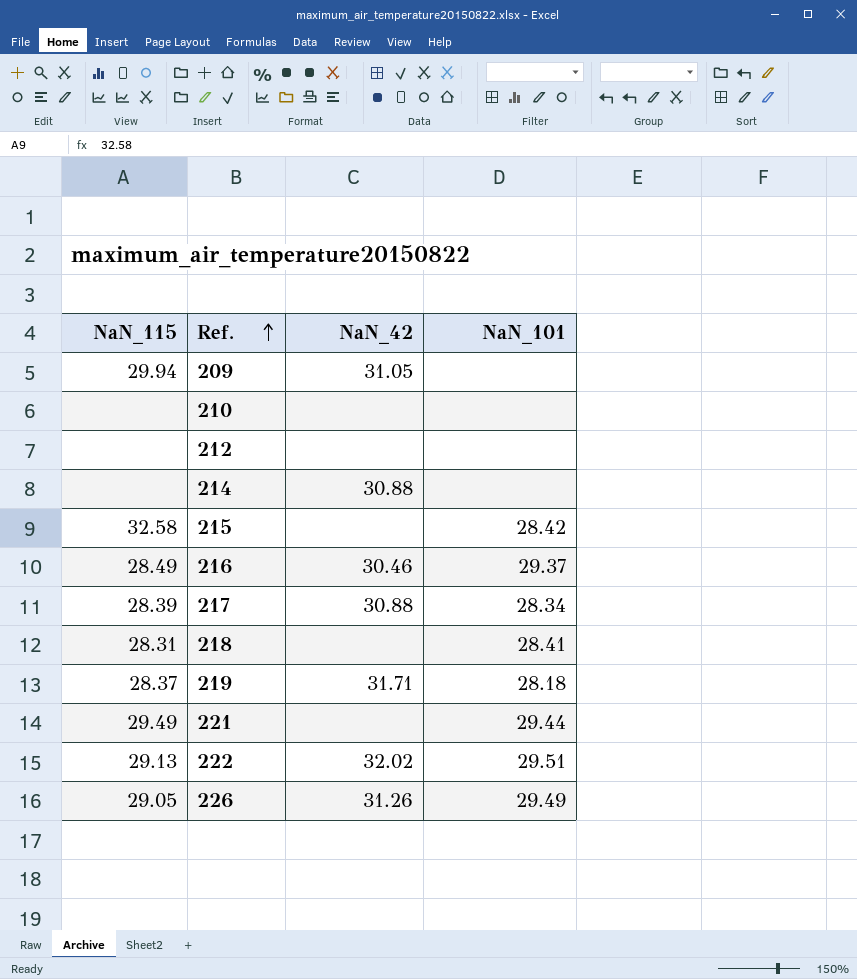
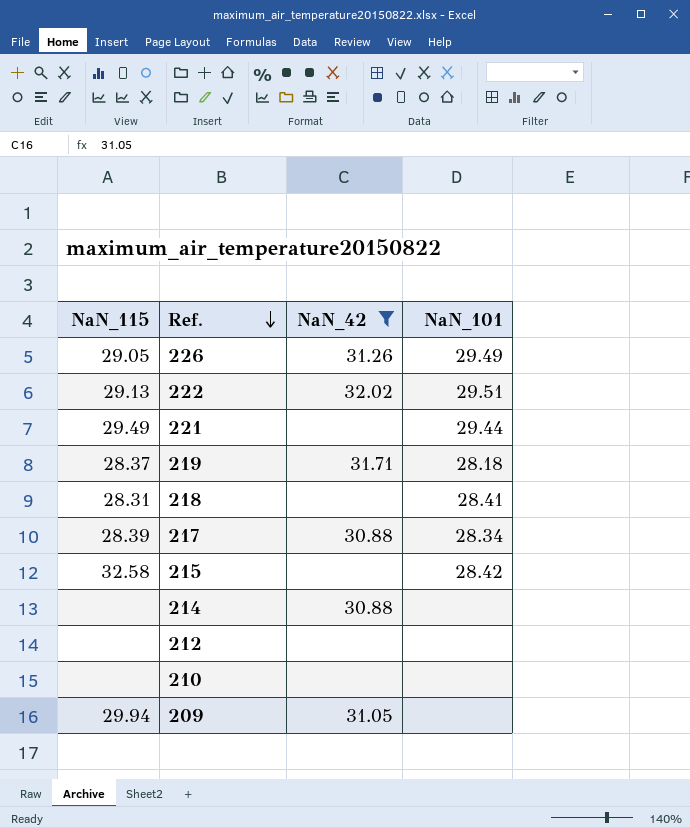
filter: none -> NaN_42 != 30.46
row order: Ref. ascending -> Ref. descending

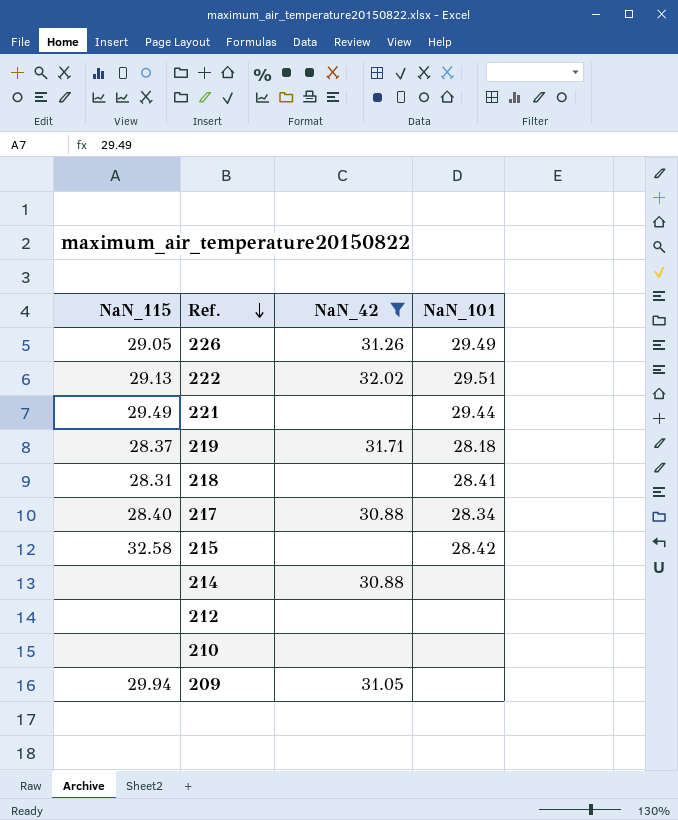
217 | NaN_115: 28.39 -> 28.40

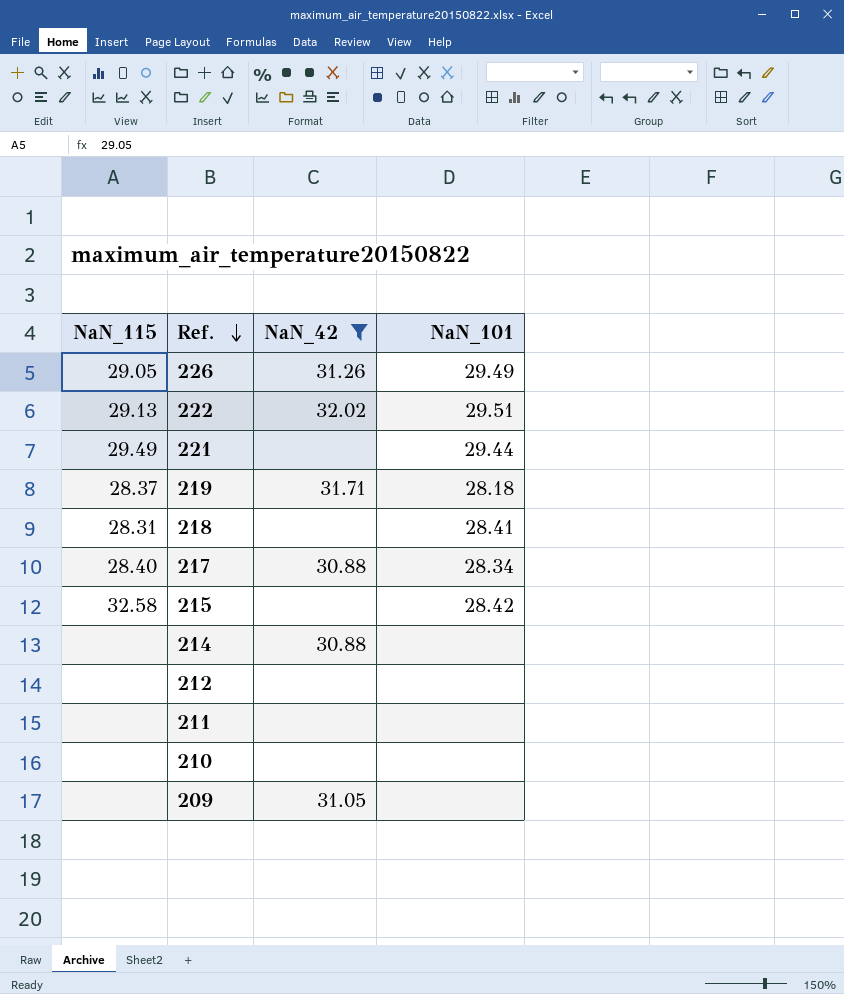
row 211: none -> none | none | none
209 | NaN_115: 29.94 -> none

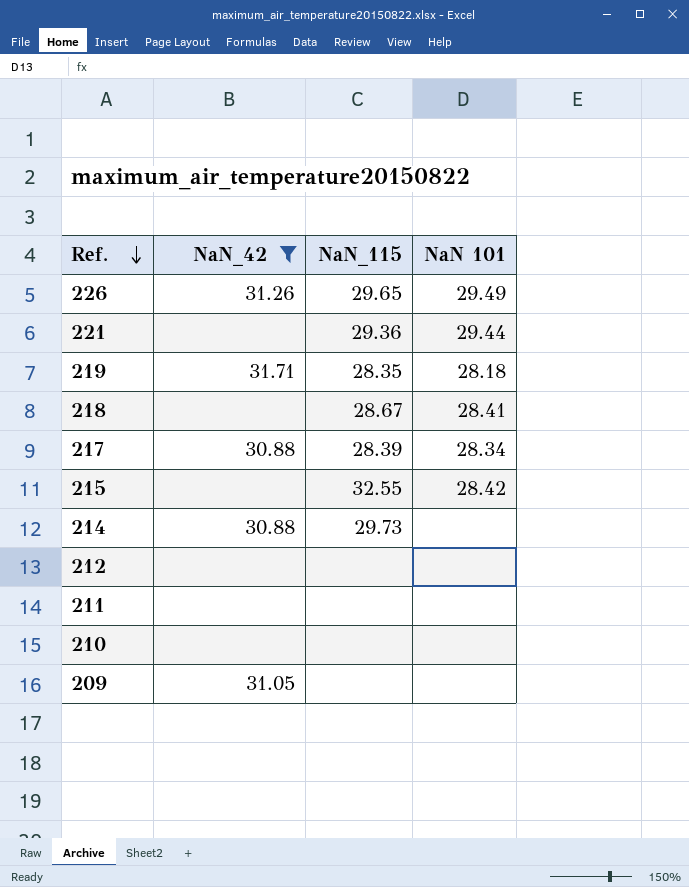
column NaN_115 | position: 1 -> 3
column name: NaN_101 -> NaN 101
row 222: 29.13 | 32.02 | 29.51 -> none
226 | NaN_115: 29.05 -> 29.65
221 | NaN_115: 29.49 -> 29.36
219 | NaN_115: 28.37 -> 28.35
218 | NaN_115: 28.31 -> 28.67
217 | NaN_115: 28.40 -> 28.39
215 | NaN_115: 32.58 -> 32.55
214 | NaN_115: none -> 29.73

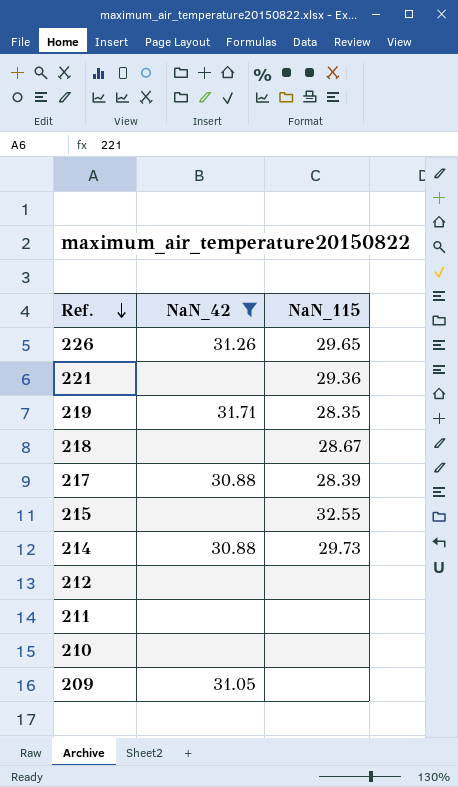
column NaN 101 | position: 4 -> none

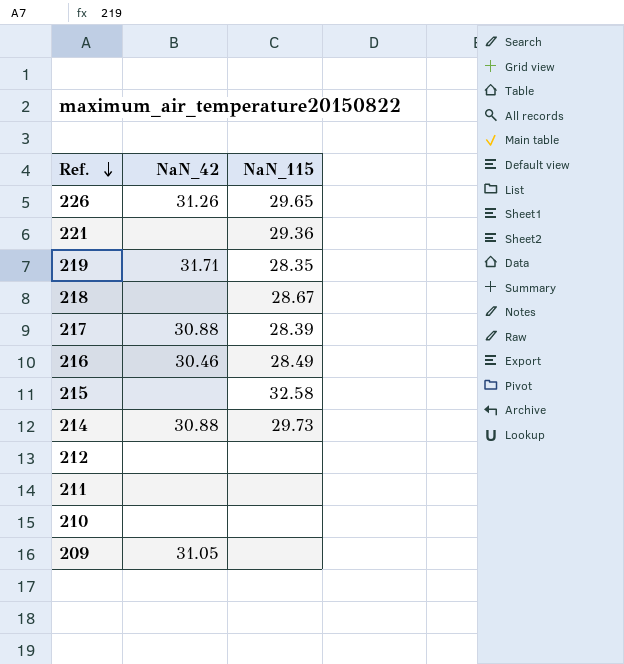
filter: NaN_42 != 30.46 -> none
215 | NaN_115: 32.55 -> 32.58

